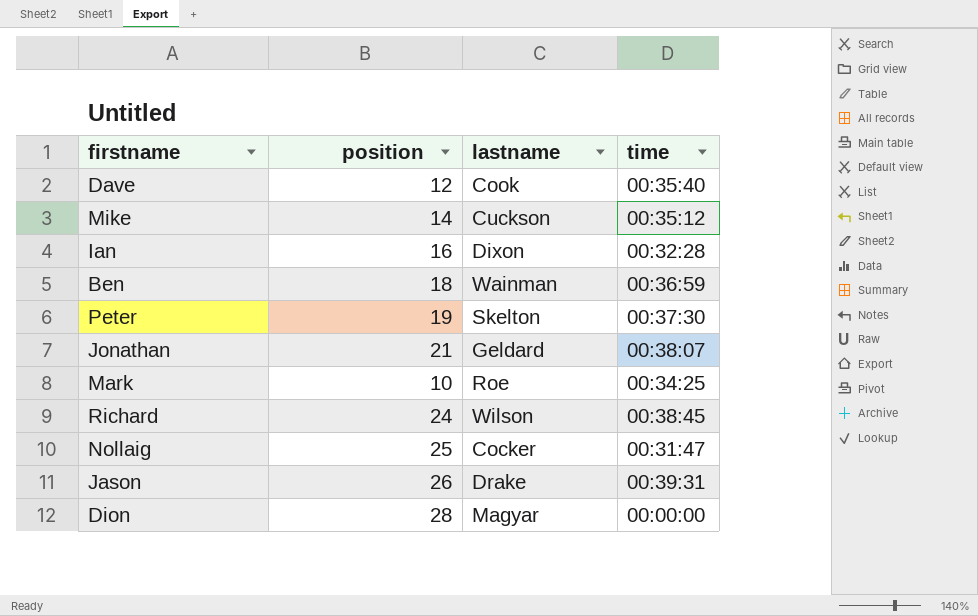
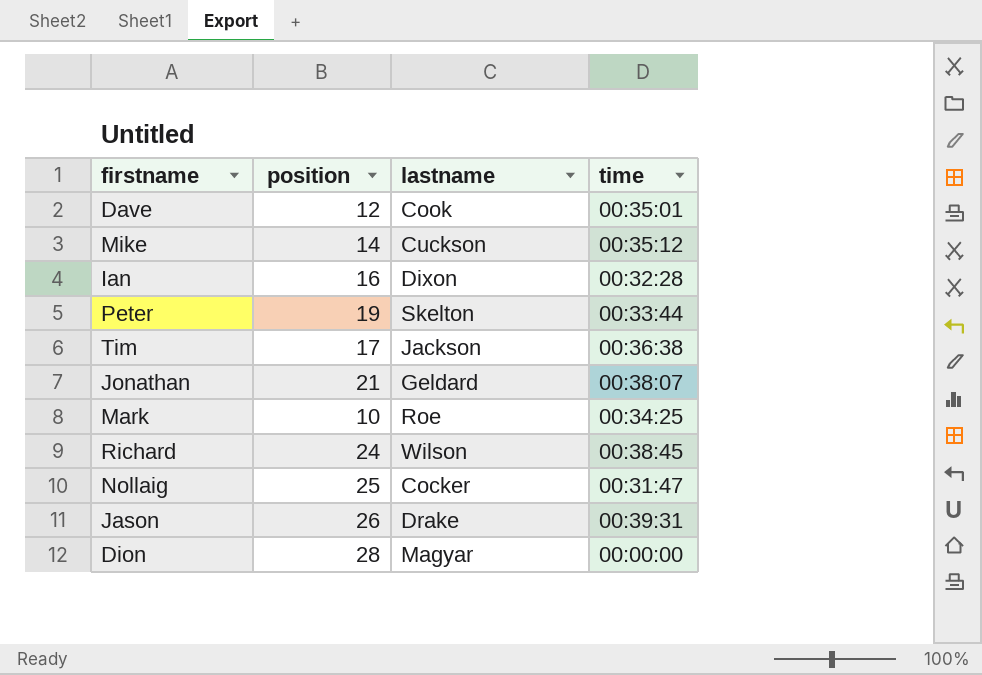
row Ben: 18 | Wainman | 00:36:59 -> none
Dave | time: 00:35:40 -> 00:35:01
Peter | time: 00:37:30 -> 00:33:44
row Tim: none -> 17 | Jackson | 00:36:38

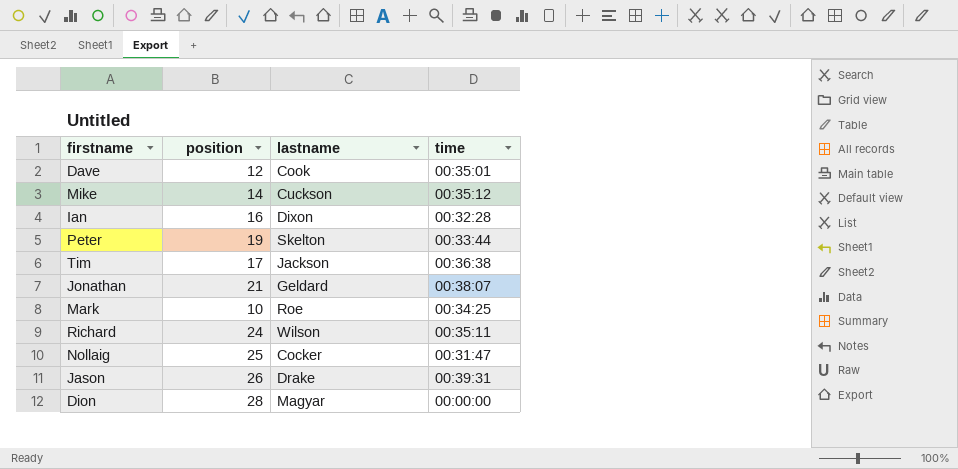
Richard | time: 00:38:45 -> 00:35:11

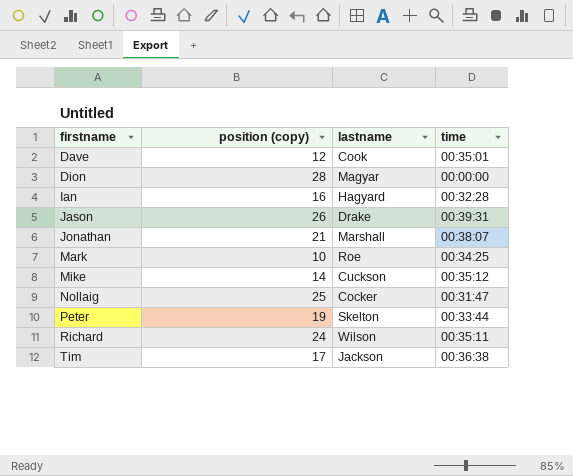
row order: none -> firstname ascending
column name: position -> position (copy)
Ian | lastname: Dixon -> Hagyard
Jonathan | lastname: Geldard -> Marshall

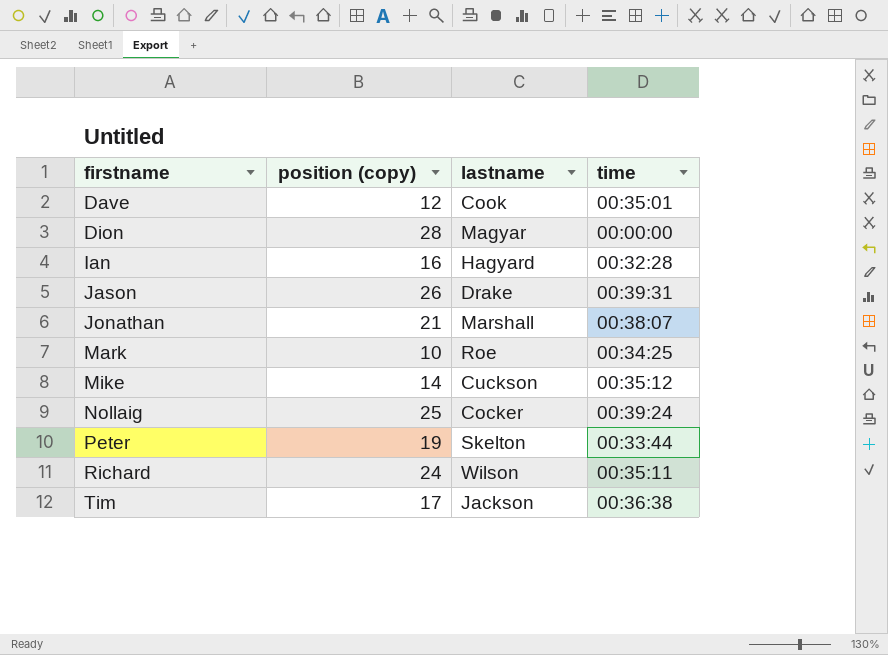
Nollaig | time: 00:31:47 -> 00:39:24

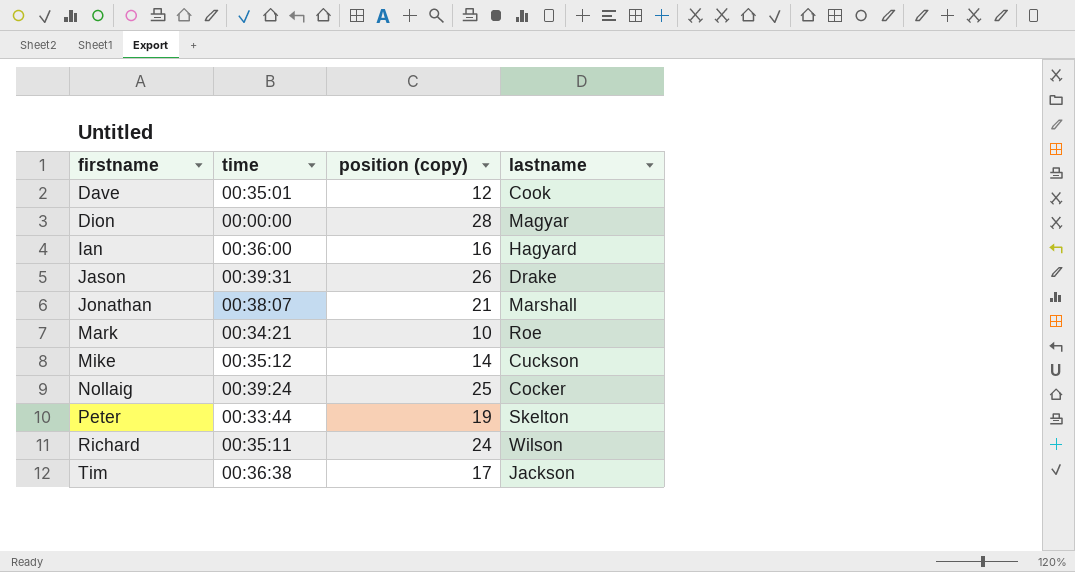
column time | position: 4 -> 2
Ian | time: 00:32:28 -> 00:36:00
Mark | time: 00:34:25 -> 00:34:21

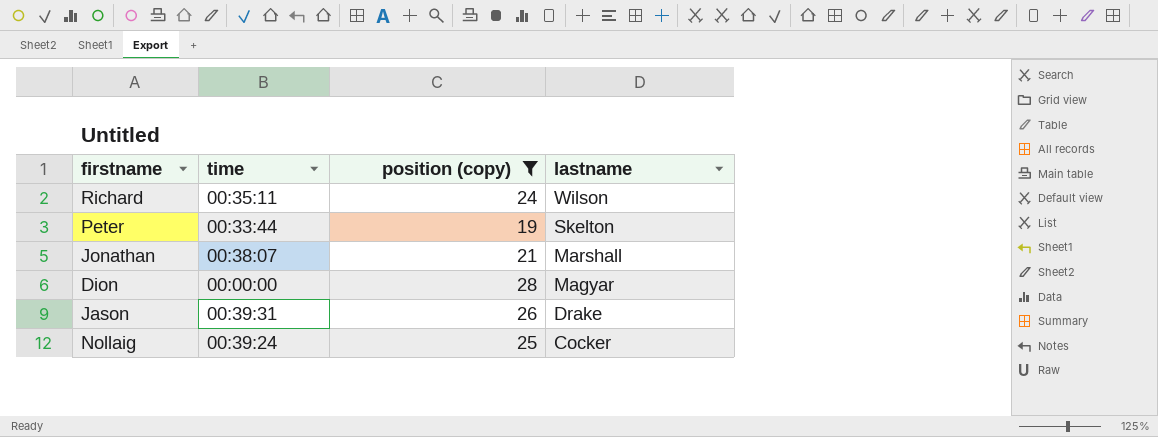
filter: none -> position (copy) >= 19
row order: firstname ascending -> lastname descending

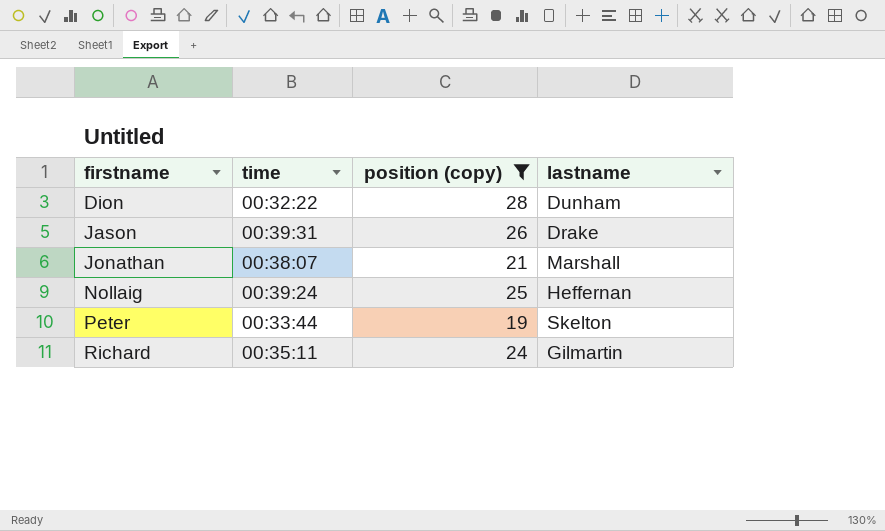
row order: lastname descending -> firstname ascending
Dion | time: 00:00:00 -> 00:32:22
Dion | lastname: Magyar -> Dunham
Nollaig | lastname: Cocker -> Heffernan
Richard | lastname: Wilson -> Gilmartin

